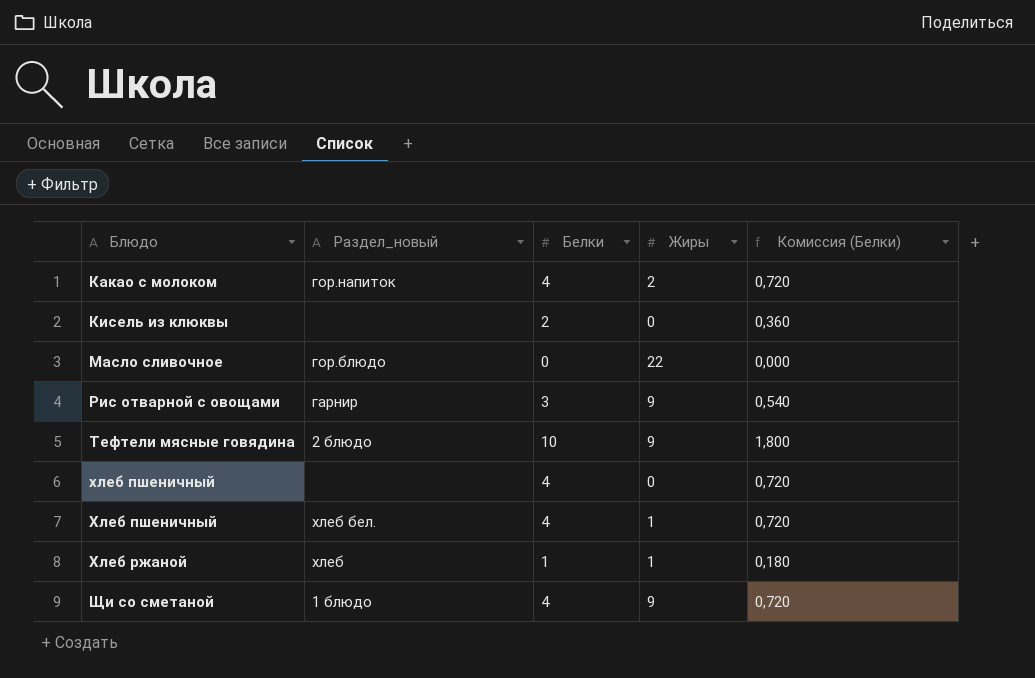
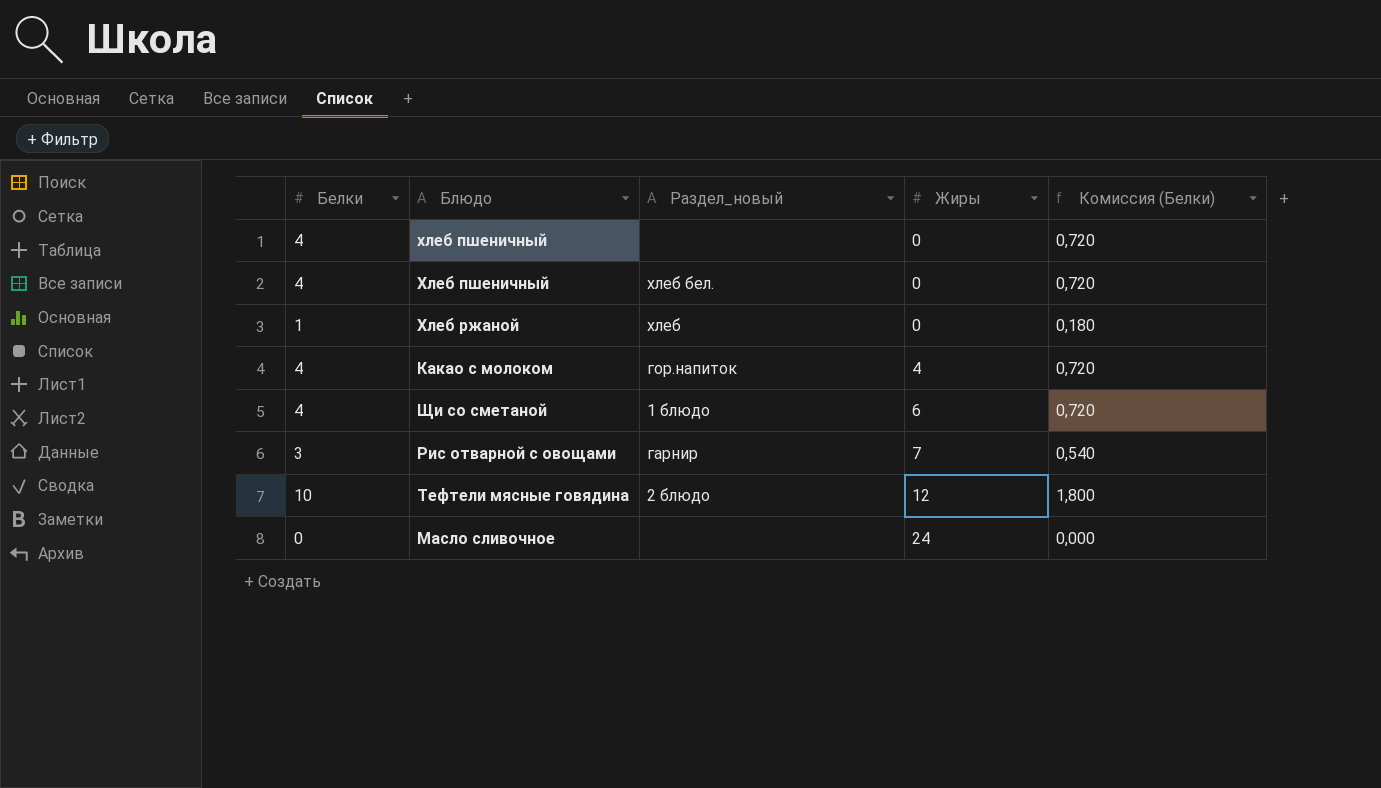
row order: Блюдо ascending -> Жиры ascending
column Белки | position: 3 -> 1
row Кисель из клюквы: none | 2 | 0 | 0,360 -> none
Хлеб пшеничный | Жиры: 1 -> 0
Хлеб ржаной | Жиры: 1 -> 0
Какао с молоком | Жиры: 2 -> 4
Щи со сметаной | Жиры: 9 -> 6
Рис отварной с овощами | Жиры: 9 -> 7
Тефтели мясные говядина | Жиры: 9 -> 12
Масло сливочное | Раздел_новый: гор.блюдо -> none
Масло сливочное | Жиры: 22 -> 24

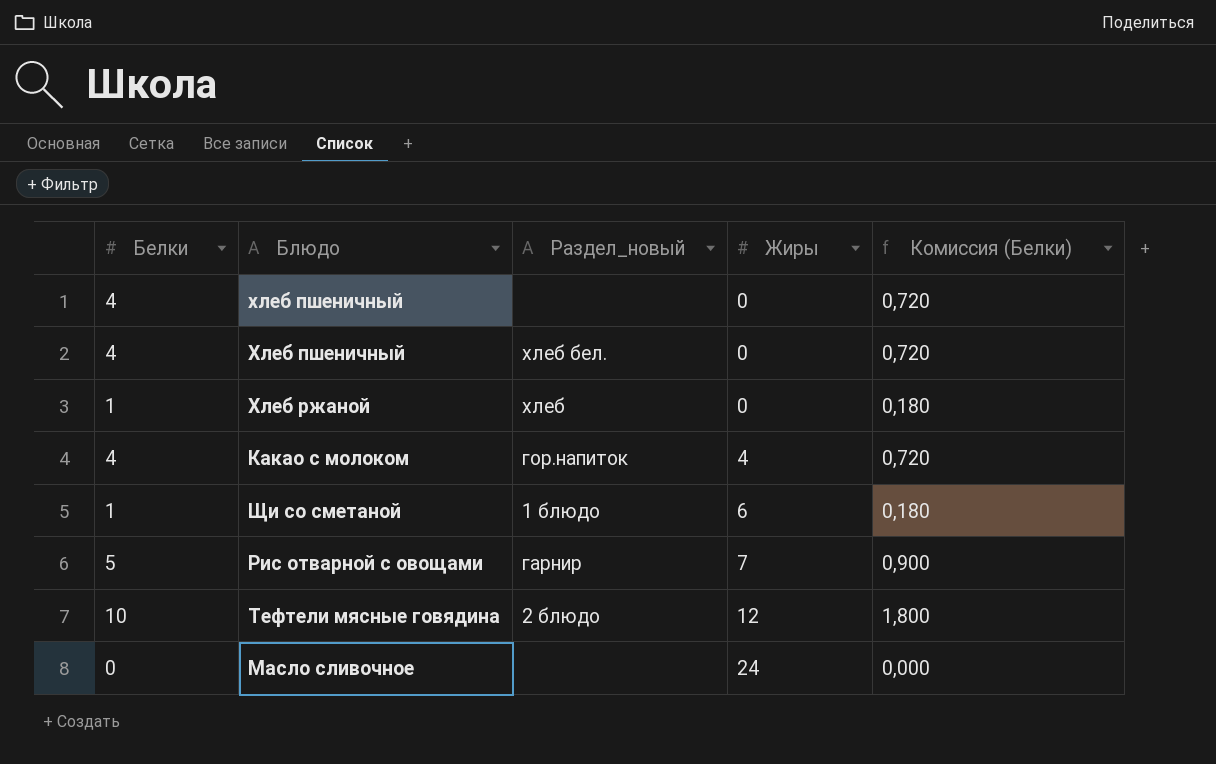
Щи со сметаной | Белки: 4 -> 1
Щи со сметаной | Комиссия (Белки): 0,720 -> 0,180
Рис отварной с овощами | Белки: 3 -> 5
Рис отварной с овощами | Комиссия (Белки): 0,540 -> 0,900

